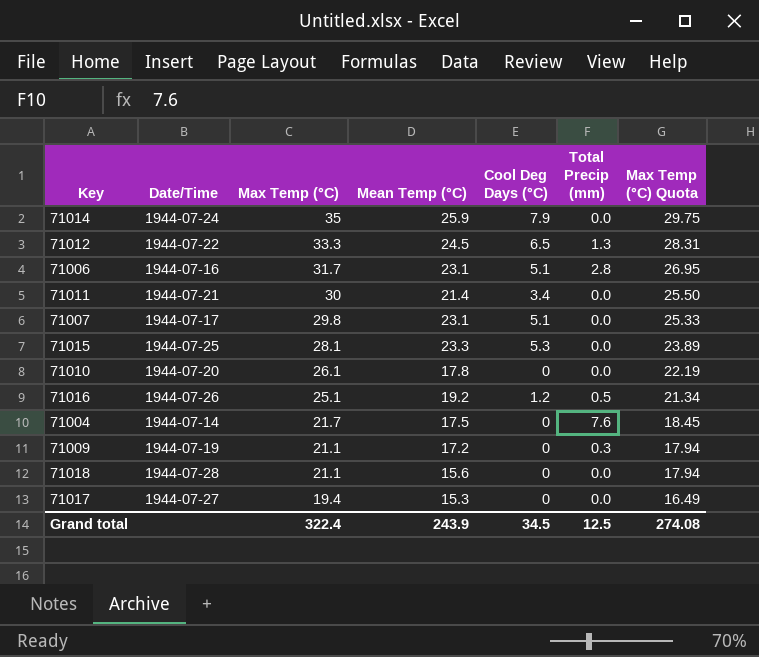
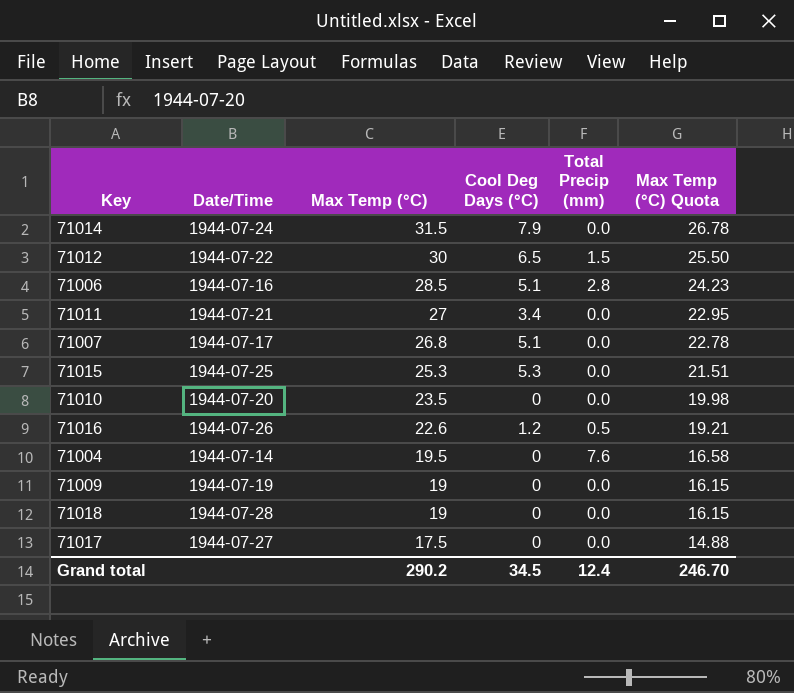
column Mean Temp (°C) | position: 4 -> none
71014 | Max Temp (°C): 35 -> 31.5
71014 | Max Temp (°C) Quota: 29.75 -> 26.78
71012 | Max Temp (°C): 33.3 -> 30
71012 | Total Precip (mm): 1.3 -> 1.5
71012 | Max Temp (°C) Quota: 28.31 -> 25.50
71006 | Max Temp (°C): 31.7 -> 28.5
71006 | Max Temp (°C) Quota: 26.95 -> 24.23
71011 | Max Temp (°C): 30 -> 27
71011 | Max Temp (°C) Quota: 25.50 -> 22.95
71007 | Max Temp (°C): 29.8 -> 26.8
71007 | Max Temp (°C) Quota: 25.33 -> 22.78
71015 | Max Temp (°C): 28.1 -> 25.3
71015 | Max Temp (°C) Quota: 23.89 -> 21.51
71010 | Max Temp (°C): 26.1 -> 23.5
71010 | Max Temp (°C) Quota: 22.19 -> 19.98
71016 | Max Temp (°C): 25.1 -> 22.6
71016 | Max Temp (°C) Quota: 21.34 -> 19.21
71004 | Max Temp (°C): 21.7 -> 19.5
71004 | Max Temp (°C) Quota: 18.45 -> 16.58
71009 | Max Temp (°C): 21.1 -> 19
71009 | Total Precip (mm): 0.3 -> 0.0
71009 | Max Temp (°C) Quota: 17.94 -> 16.15
71018 | Max Temp (°C): 21.1 -> 19
71018 | Max Temp (°C) Quota: 17.94 -> 16.15
71017 | Max Temp (°C): 19.4 -> 17.5
71017 | Max Temp (°C) Quota: 16.49 -> 14.88
Grand total | Max Temp (°C): 322.4 -> 290.2
Grand total | Total Precip (mm): 12.5 -> 12.4
Grand total | Max Temp (°C) Quota: 274.08 -> 246.70

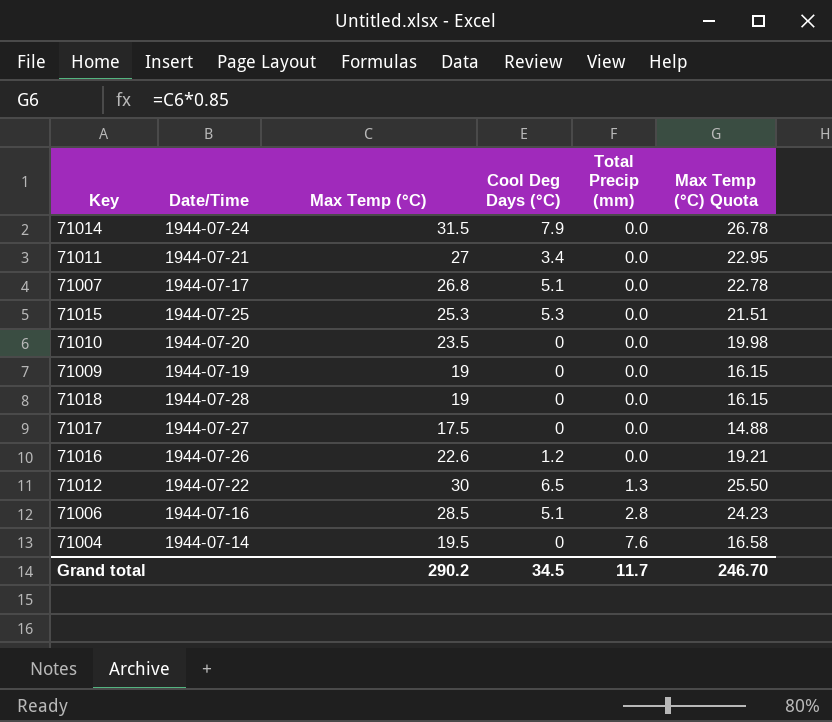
row order: Max Temp (°C) descending -> Total Precip (mm) ascending
71016 | Total Precip (mm): 0.5 -> 0.0
71012 | Total Precip (mm): 1.5 -> 1.3
Grand total | Total Precip (mm): 12.4 -> 11.7

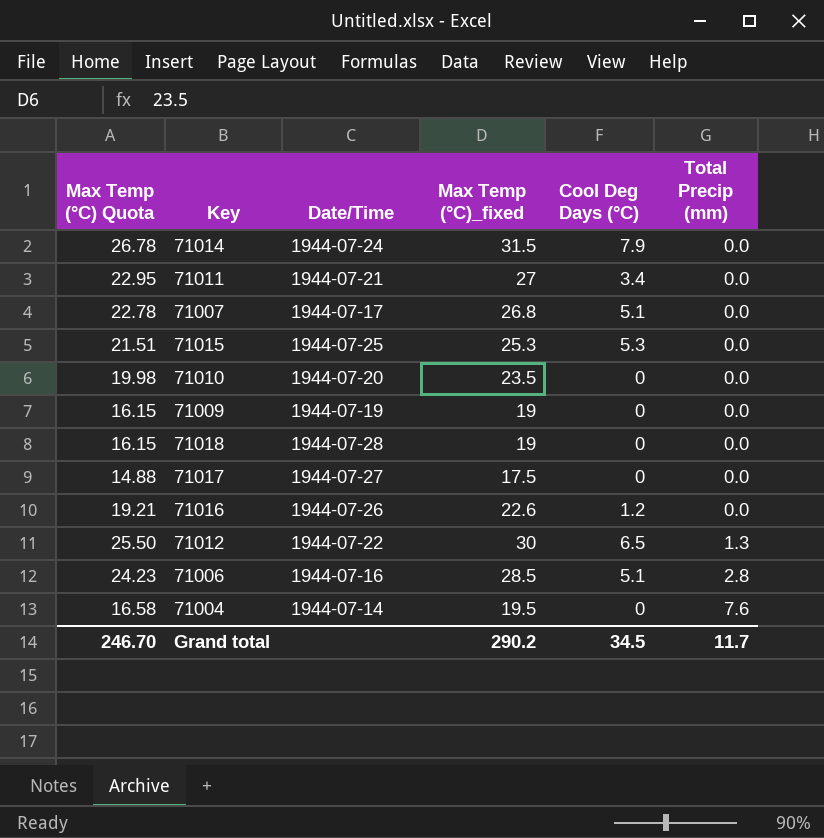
column Max Temp (°C) Quota | position: 6 -> 1
column name: Max Temp (°C) -> Max Temp (°C)_fixed

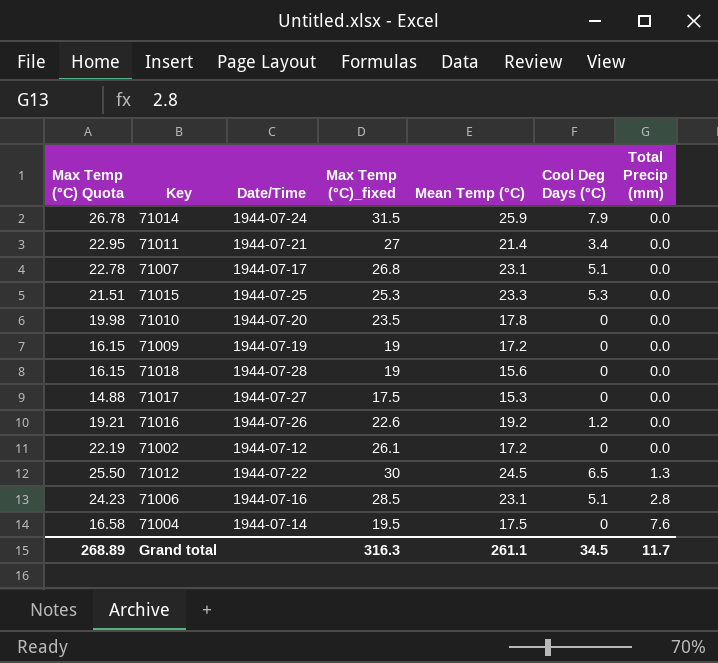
column Mean Temp (°C) | position: none -> 5
row 71002: none -> 22.19 | 1944-07-12 | 26.1 | 17.2 | 0 | 0.0
Grand total | Max Temp (°C) Quota: 246.70 -> 268.89
Grand total | Max Temp (°C)_fixed: 290.2 -> 316.3

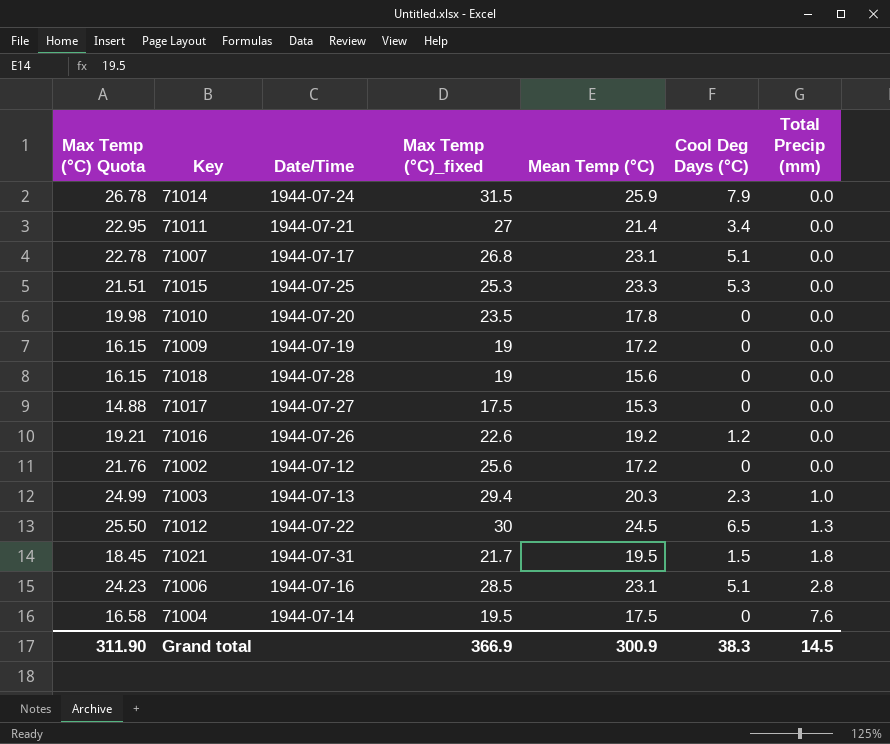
71002 | Max Temp (°C) Quota: 22.19 -> 21.76
71002 | Max Temp (°C)_fixed: 26.1 -> 25.6
row 71003: none -> 24.99 | 1944-07-13 | 29.4 | 20.3 | 2.3 | 1.0
row 71021: none -> 18.45 | 1944-07-31 | 21.7 | 19.5 | 1.5 | 1.8
Grand total | Max Temp (°C) Quota: 268.89 -> 311.90
Grand total | Max Temp (°C)_fixed: 316.3 -> 366.9
Grand total | Mean Temp (°C): 261.1 -> 300.9
Grand total | Cool Deg Days (°C): 34.5 -> 38.3
Grand total | Total Precip (mm): 11.7 -> 14.5

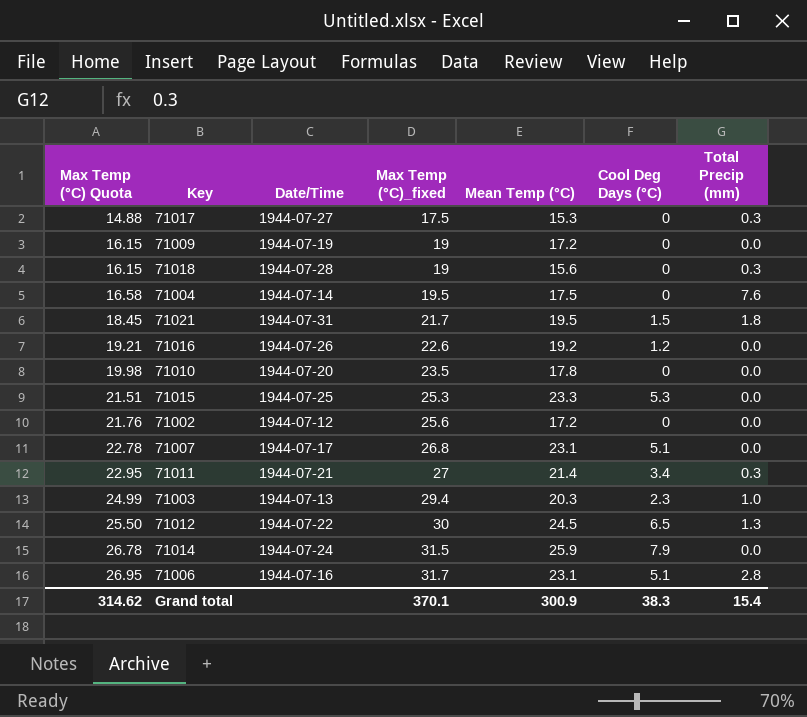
row order: Total Precip (mm) ascending -> Max Temp (°C) Quota ascending
71017 | Total Precip (mm): 0.0 -> 0.3
71018 | Total Precip (mm): 0.0 -> 0.3
71011 | Total Precip (mm): 0.0 -> 0.3
71006 | Max Temp (°C) Quota: 24.23 -> 26.95
71006 | Max Temp (°C)_fixed: 28.5 -> 31.7
Grand total | Max Temp (°C) Quota: 311.90 -> 314.62
Grand total | Max Temp (°C)_fixed: 366.9 -> 370.1
Grand total | Total Precip (mm): 14.5 -> 15.4

